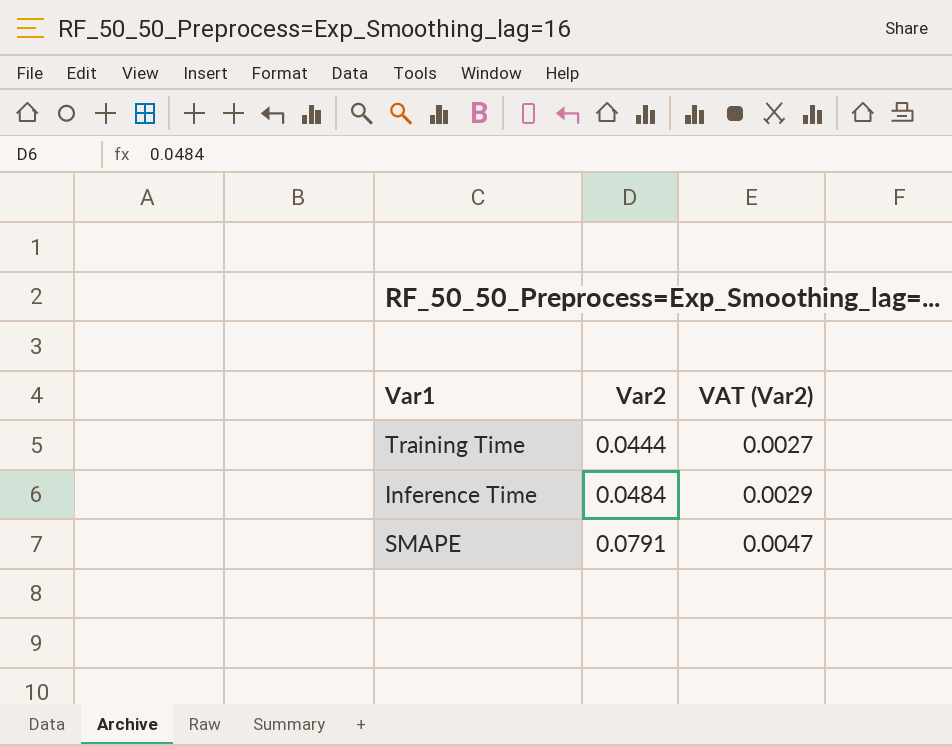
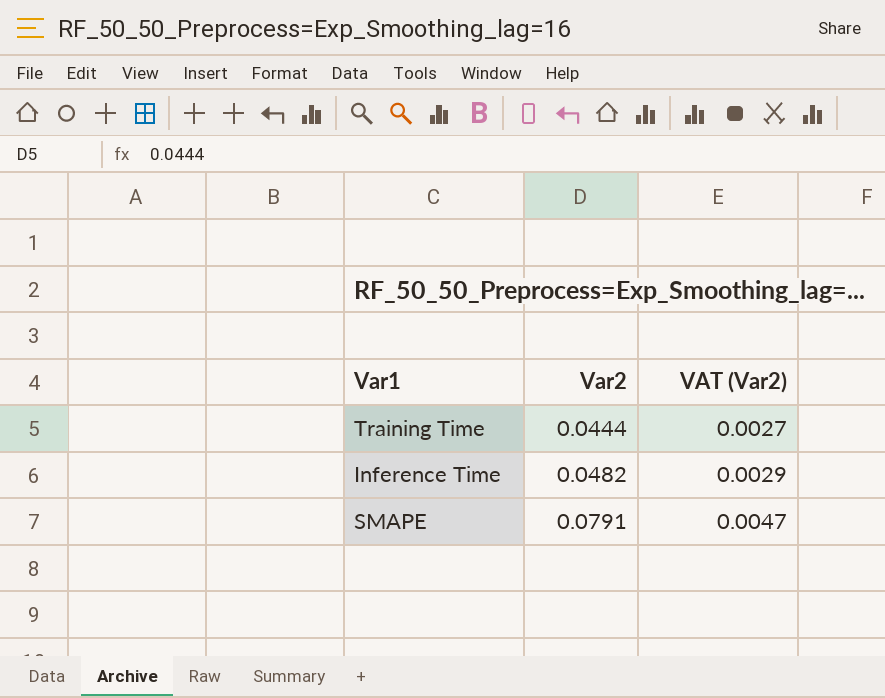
Inference Time | Var2: 0.0484 -> 0.0482

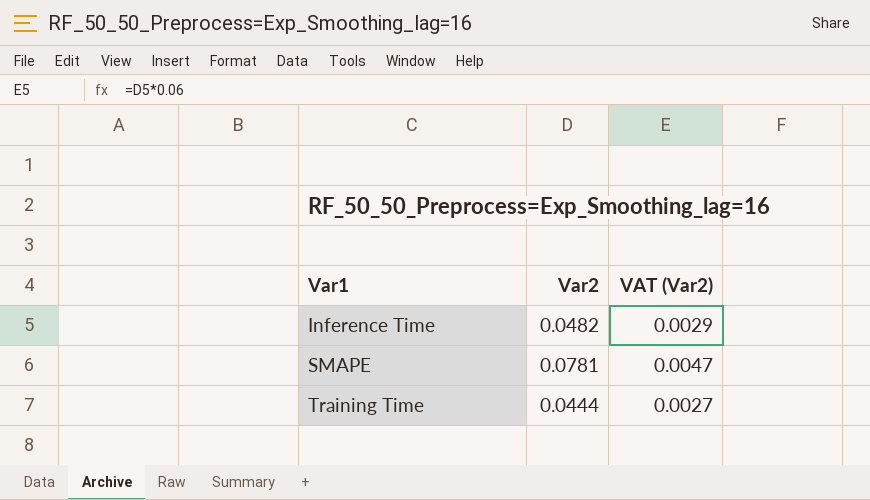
row order: Var2 ascending -> Var1 ascending
SMAPE | Var2: 0.0791 -> 0.0781

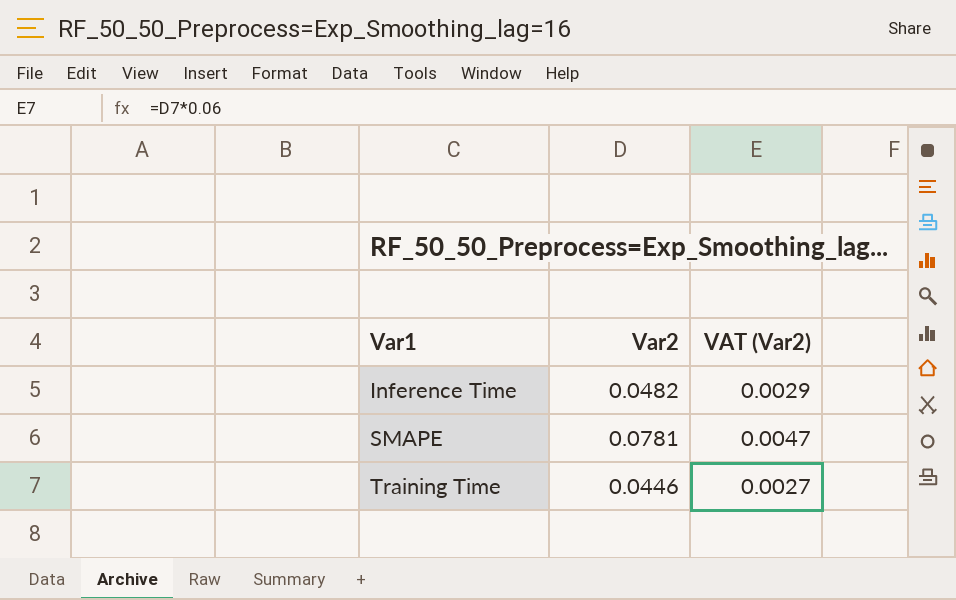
Training Time | Var2: 0.0444 -> 0.0446

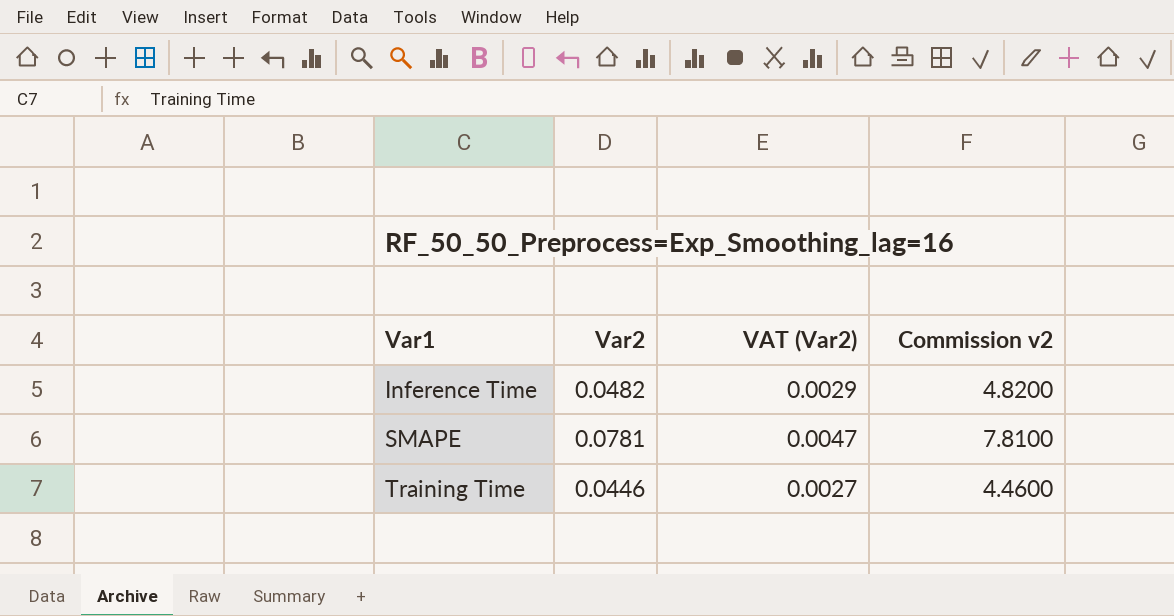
column Commission v2 | formula: none -> [Var2] * 100

